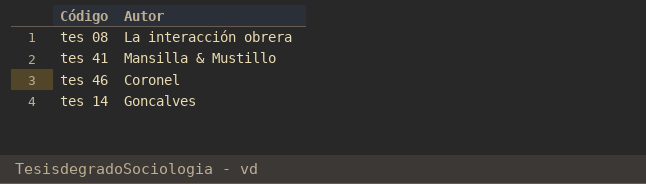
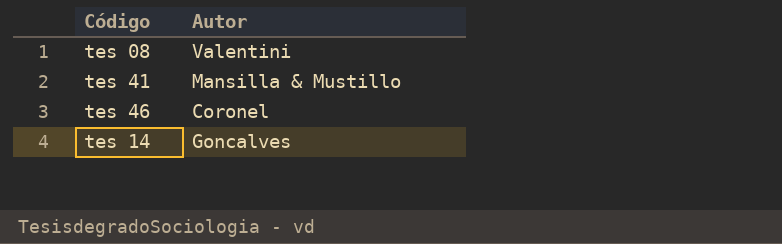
tes 08 | Autor: La interacción obrera -> Valentini

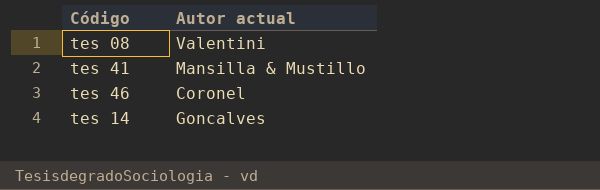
column name: Autor -> Autor actual

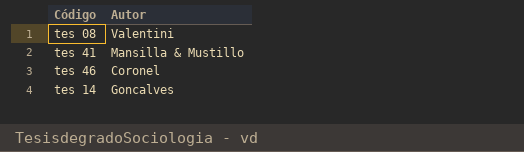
column name: Autor actual -> Autor

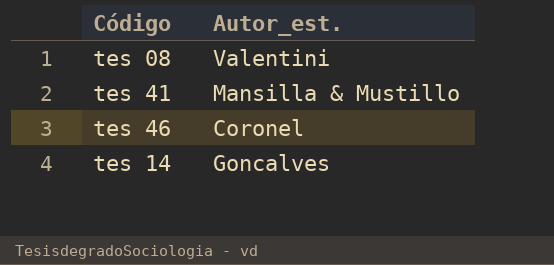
column name: Autor -> Autor_est.

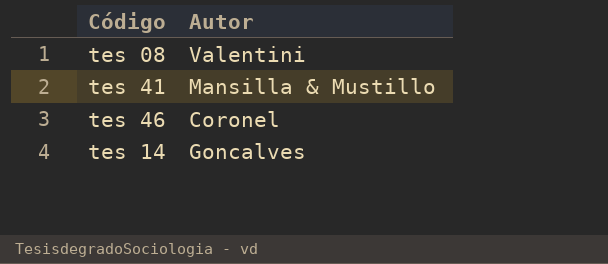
column name: Autor_est. -> Autor

